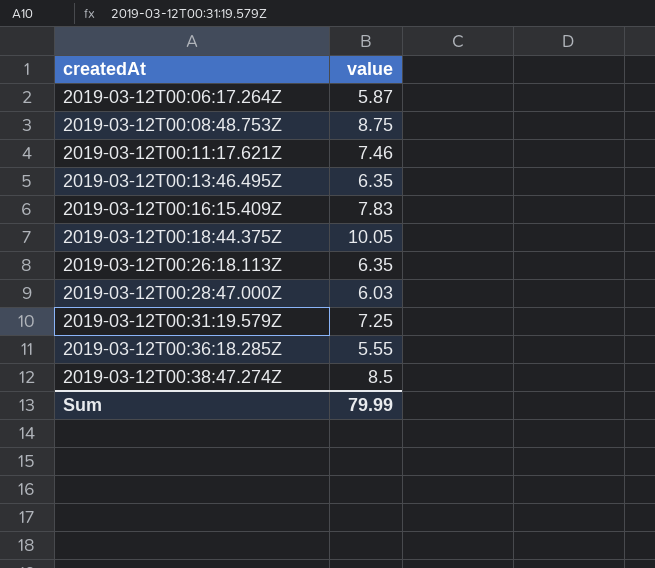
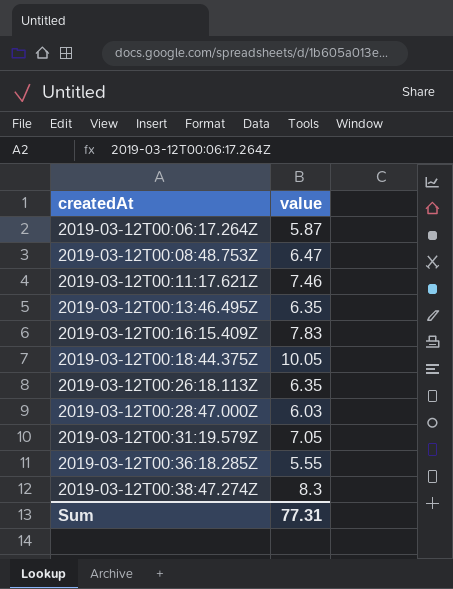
2019-03-12T00:08:48.753Z | value: 8.75 -> 6.47
2019-03-12T00:31:19.579Z | value: 7.25 -> 7.05
2019-03-12T00:38:47.274Z | value: 8.5 -> 8.3
Sum | value: 79.99 -> 77.31

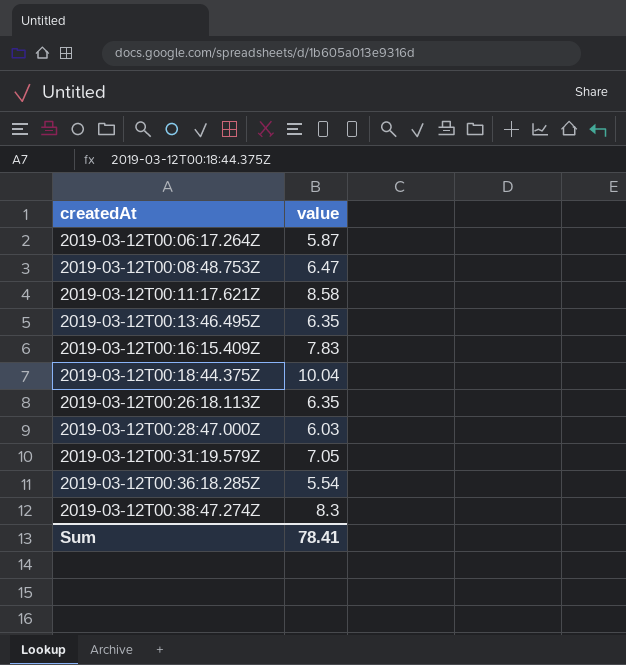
2019-03-12T00:11:17.621Z | value: 7.46 -> 8.58
2019-03-12T00:18:44.375Z | value: 10.05 -> 10.04
2019-03-12T00:36:18.285Z | value: 5.55 -> 5.54
Sum | value: 77.31 -> 78.41

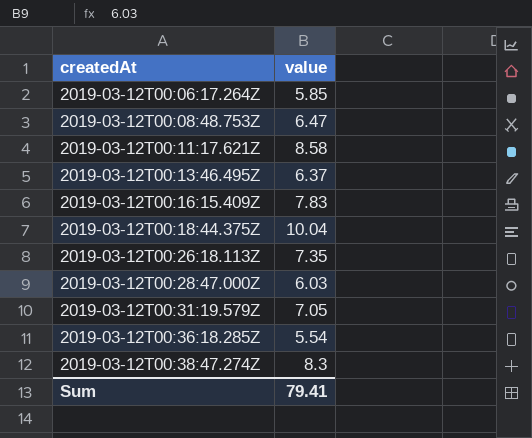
2019-03-12T00:06:17.264Z | value: 5.87 -> 5.85
2019-03-12T00:13:46.495Z | value: 6.35 -> 6.37
2019-03-12T00:26:18.113Z | value: 6.35 -> 7.35
Sum | value: 78.41 -> 79.41

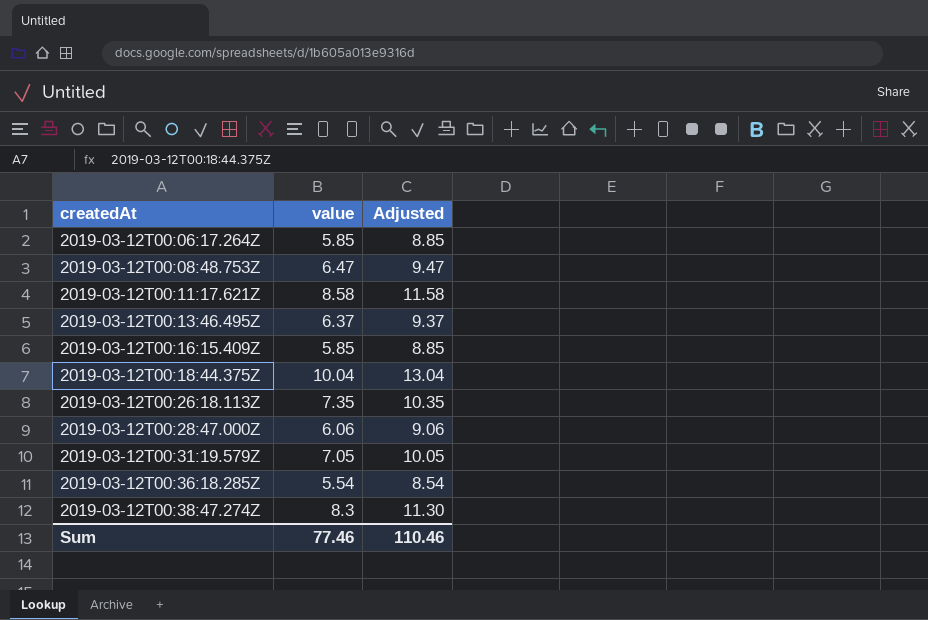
column Adjusted | formula: none -> [value] + 3
2019-03-12T00:16:15.409Z | value: 7.83 -> 5.85
2019-03-12T00:28:47.000Z | value: 6.03 -> 6.06
Sum | value: 79.41 -> 77.46

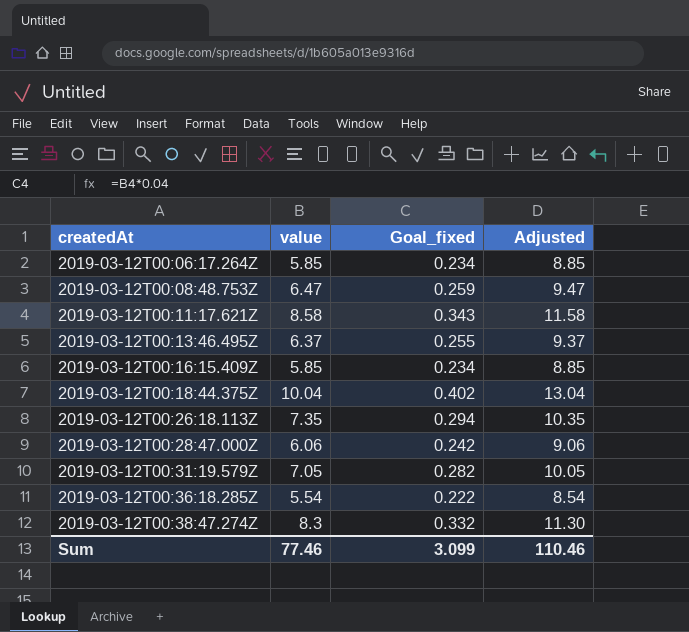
column Goal_fixed | formula: none -> [value] * 0.04

